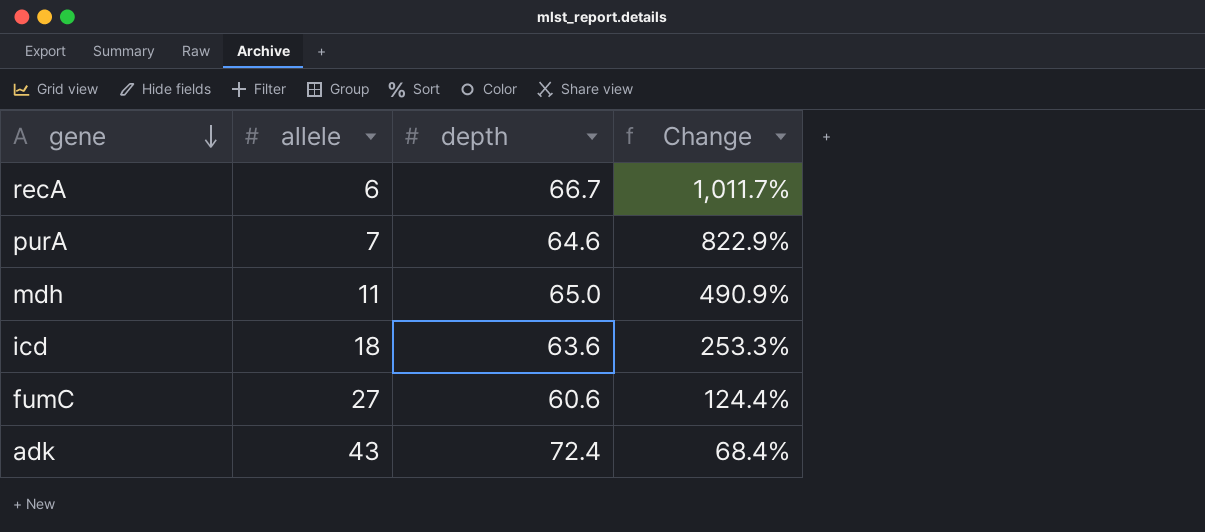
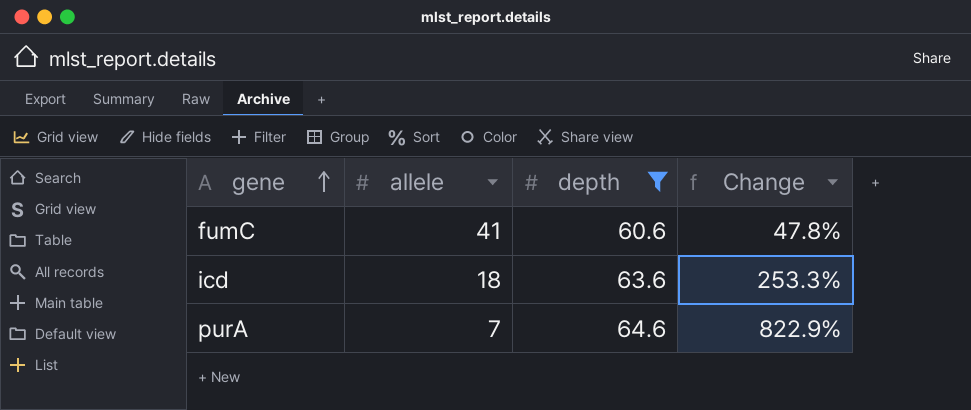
filter: none -> depth <= 64.6
row order: gene descending -> gene ascending
fumC | allele: 27 -> 41
fumC | Change: 124.4% -> 47.8%

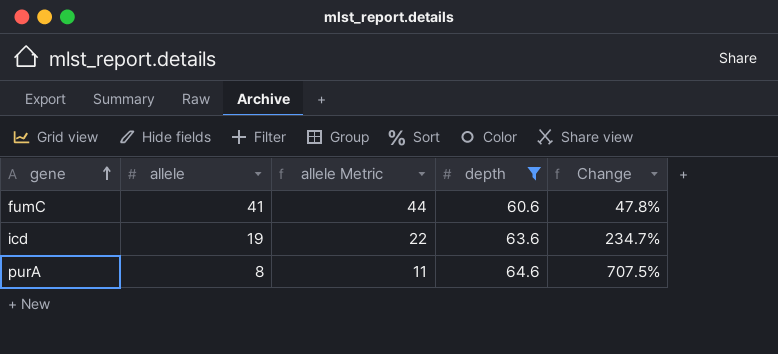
column allele Metric | formula: none -> [allele] + 3
icd | allele: 18 -> 19
icd | Change: 253.3% -> 234.7%
purA | allele: 7 -> 8
purA | Change: 822.9% -> 707.5%

